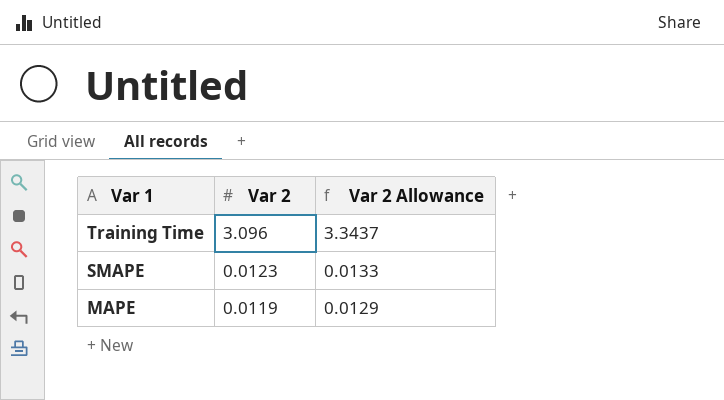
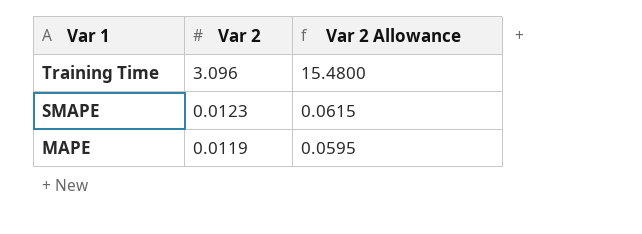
column Var 2 Allowance | formula: [Var 2] * 1.08 -> [Var 2] * 5

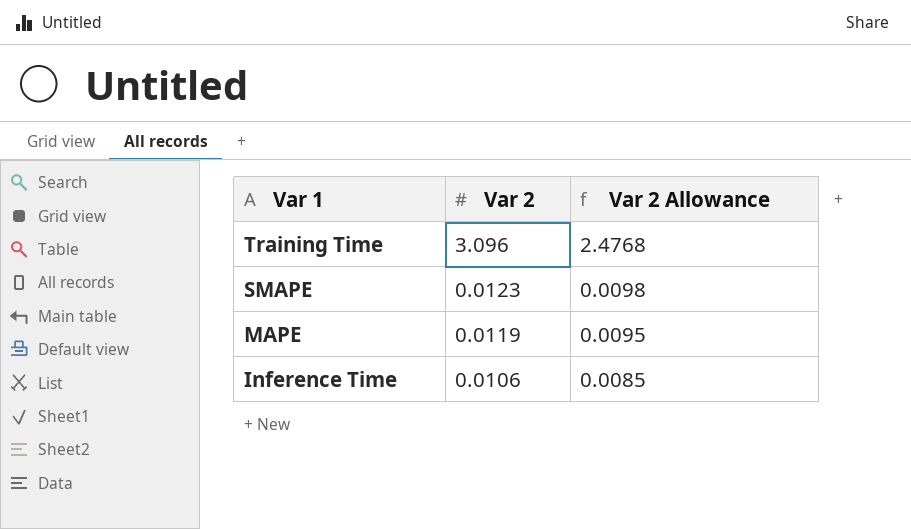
column Var 2 Allowance | formula: [Var 2] * 5 -> [Var 2] * 0.8
row Inference Time: none -> 0.0106 | 0.0085

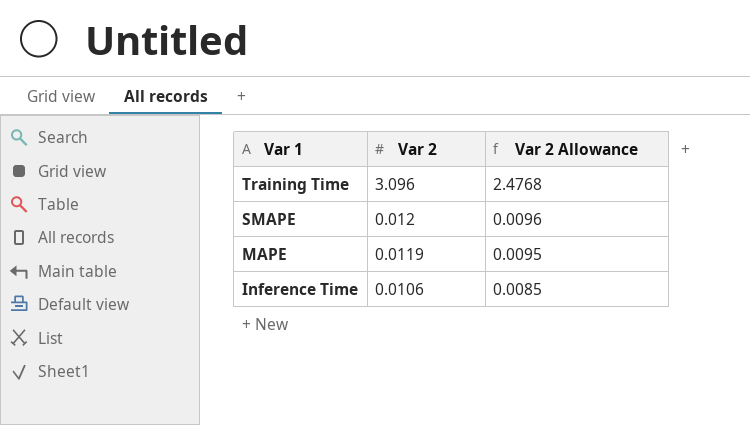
SMAPE | Var 2: 0.0123 -> 0.012
SMAPE | Var 2 Allowance: 0.0098 -> 0.0096

